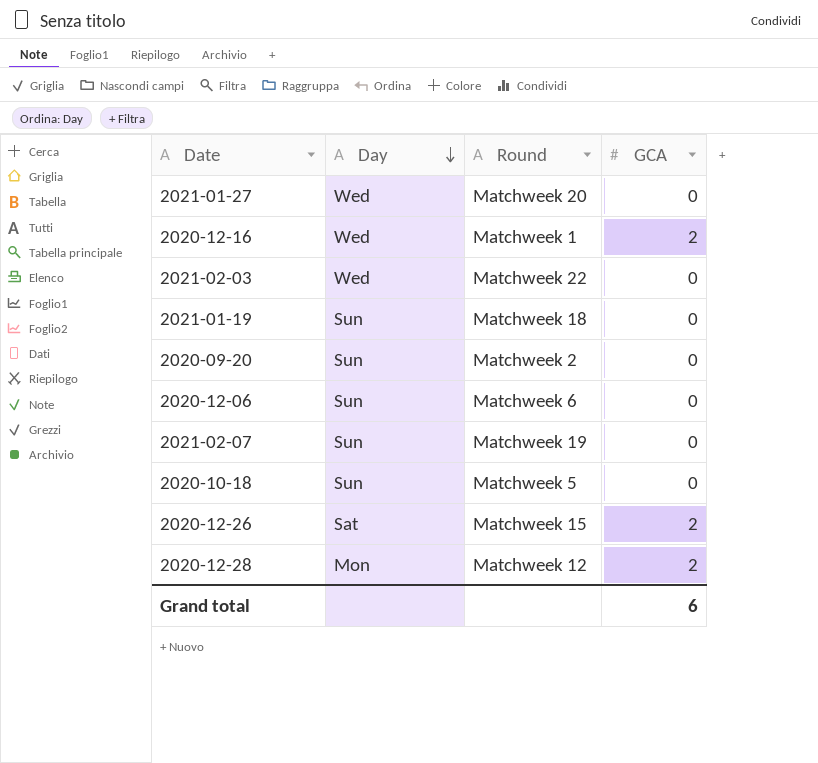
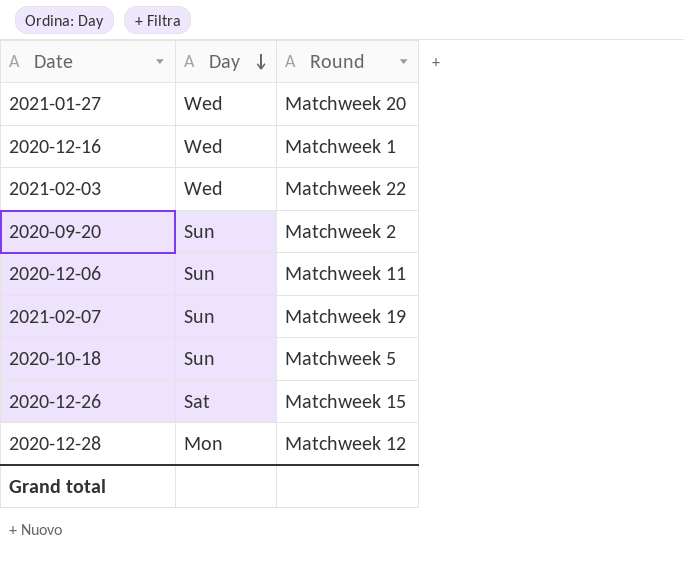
column GCA | position: 4 -> none
row 2021-01-19: Sun | Matchweek 18 | 0 -> none
2020-12-06 | Round: Matchweek 6 -> Matchweek 11

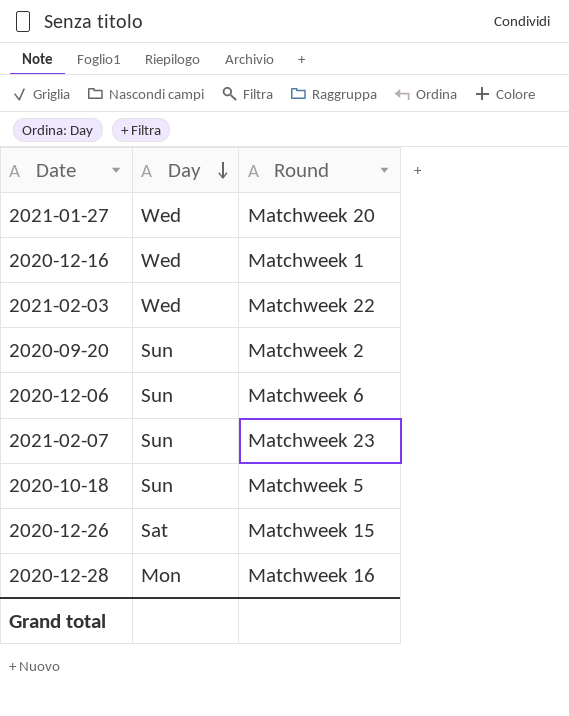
2020-12-06 | Round: Matchweek 11 -> Matchweek 6
2021-02-07 | Round: Matchweek 19 -> Matchweek 23
2020-12-28 | Round: Matchweek 12 -> Matchweek 16

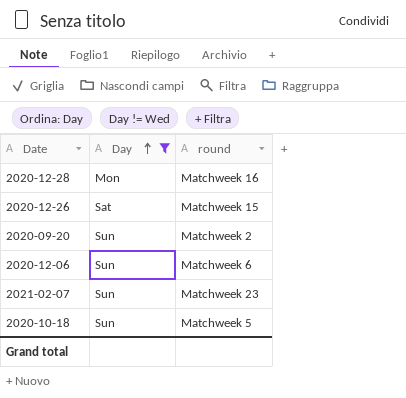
filter: none -> Day != Wed
row order: Day descending -> Day ascending
column name: Round -> round

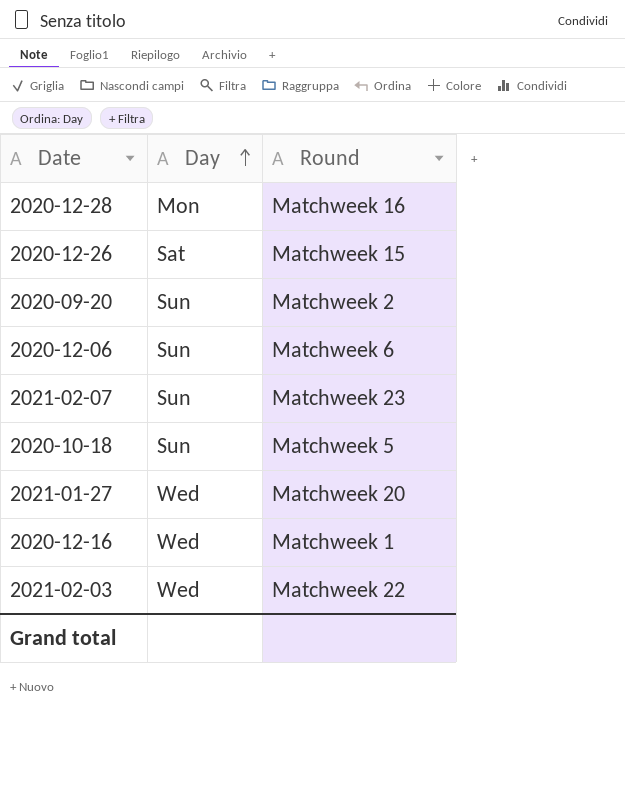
filter: Day != Wed -> none
column name: round -> Round

